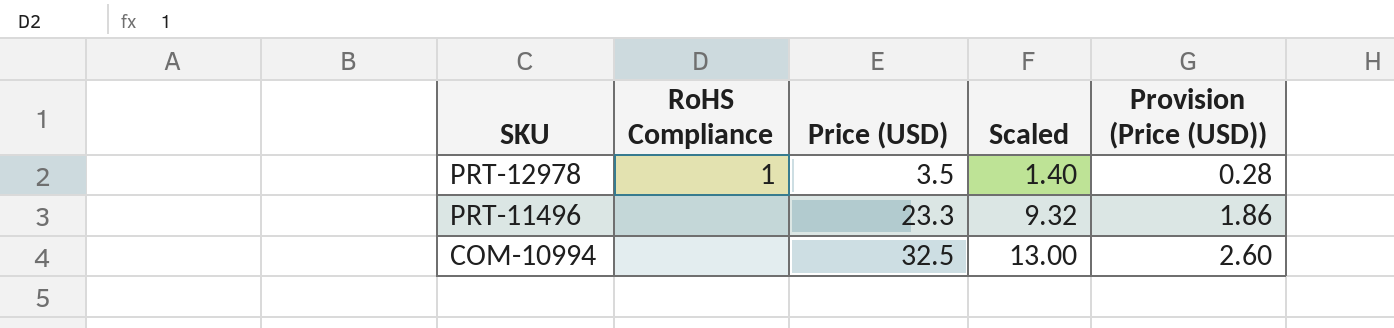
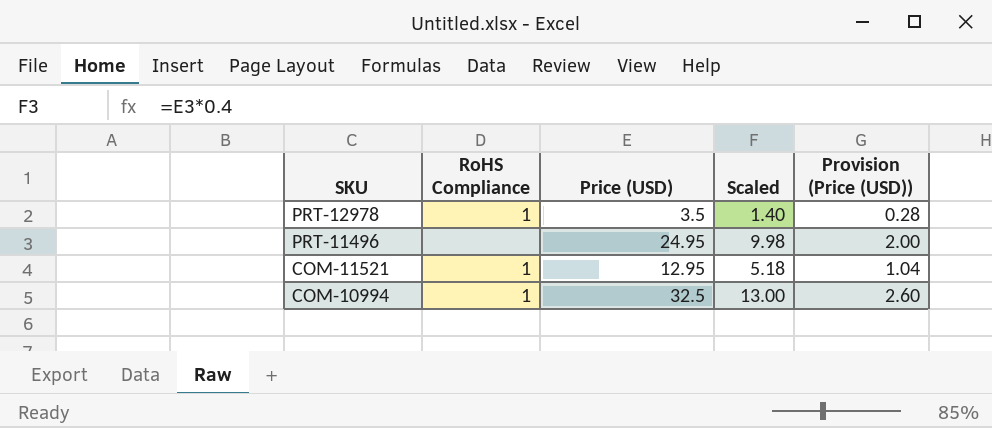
PRT-11496 | Price (USD): 23.3 -> 24.95
PRT-11496 | Scaled: 9.32 -> 9.98
PRT-11496 | Provision (Price (USD)): 1.86 -> 2.00
row COM-11521: none -> 1 | 12.95 | 5.18 | 1.04
COM-10994 | RoHS Compliance: none -> 1

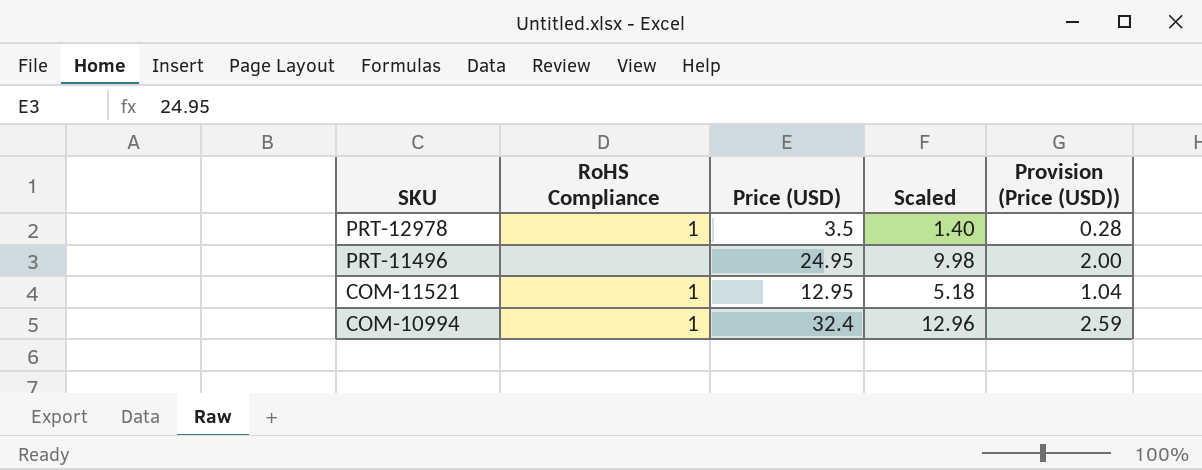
COM-10994 | Price (USD): 32.5 -> 32.4
COM-10994 | Scaled: 13.00 -> 12.96
COM-10994 | Provision (Price (USD)): 2.60 -> 2.59

